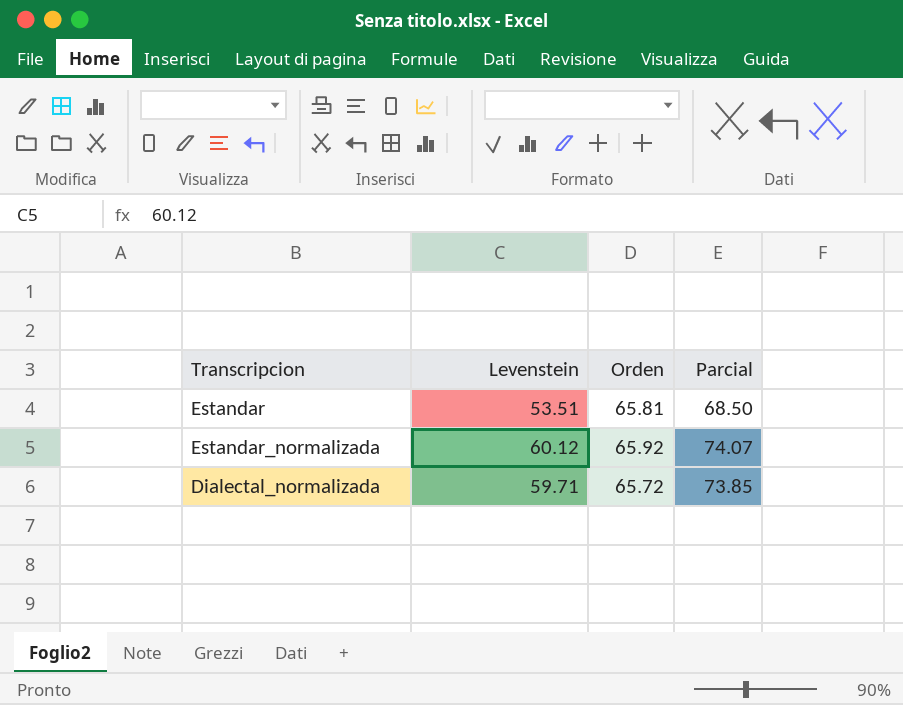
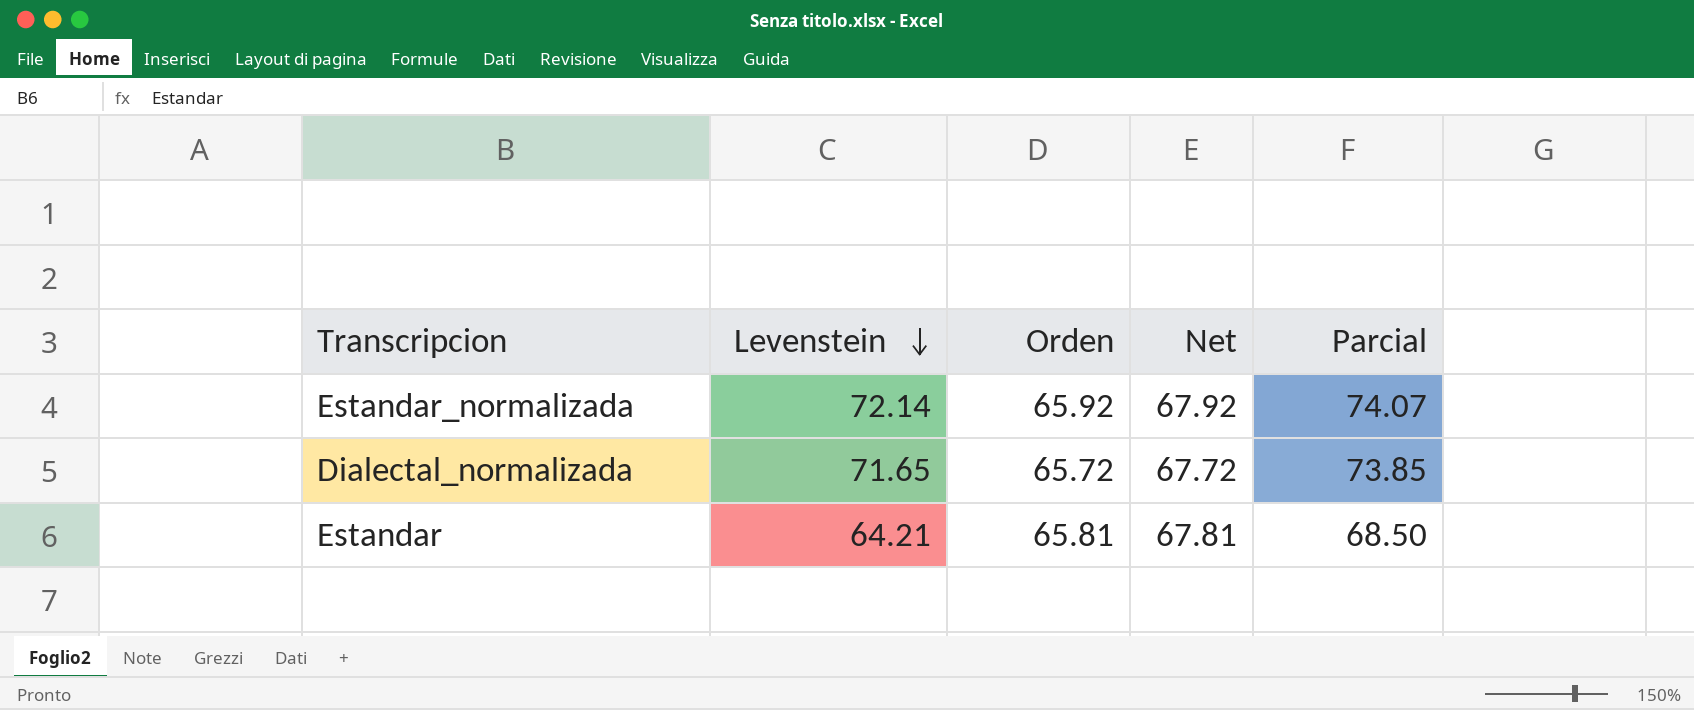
row order: none -> Levenstein descending
column Net | formula: none -> [Orden] + 2
Estandar_normalizada | Levenstein: 60.12 -> 72.14
Dialectal_normalizada | Levenstein: 59.71 -> 71.65
Estandar | Levenstein: 53.51 -> 64.21

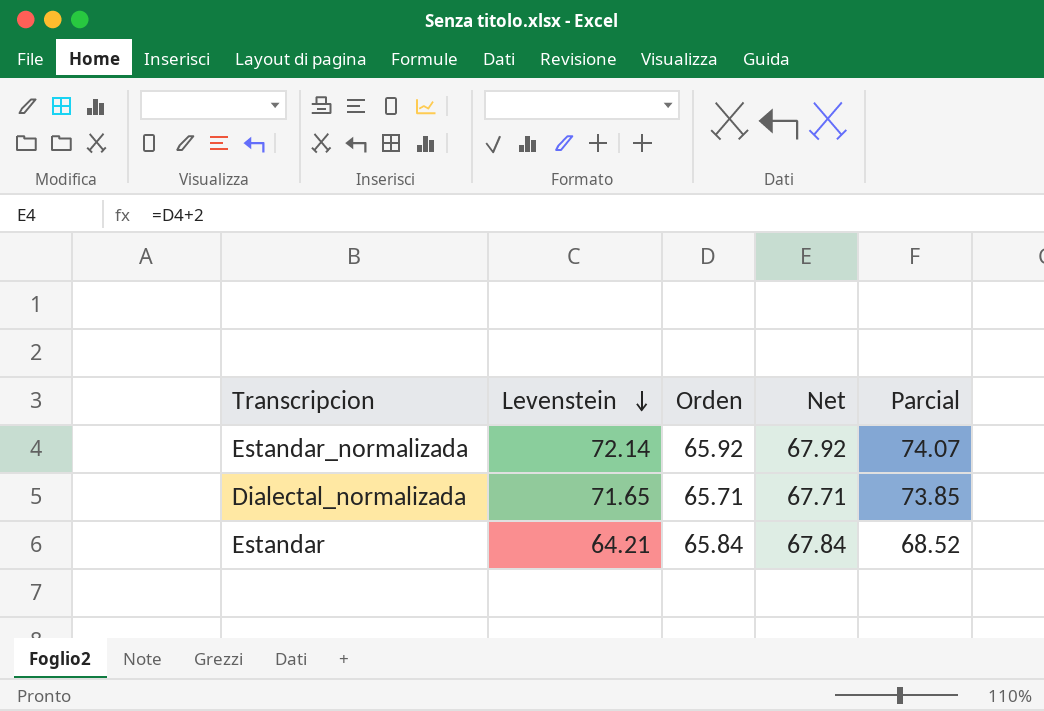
Dialectal_normalizada | Orden: 65.72 -> 65.71
Dialectal_normalizada | Net: 67.72 -> 67.71
Estandar | Orden: 65.81 -> 65.84
Estandar | Net: 67.81 -> 67.84
Estandar | Parcial: 68.50 -> 68.52

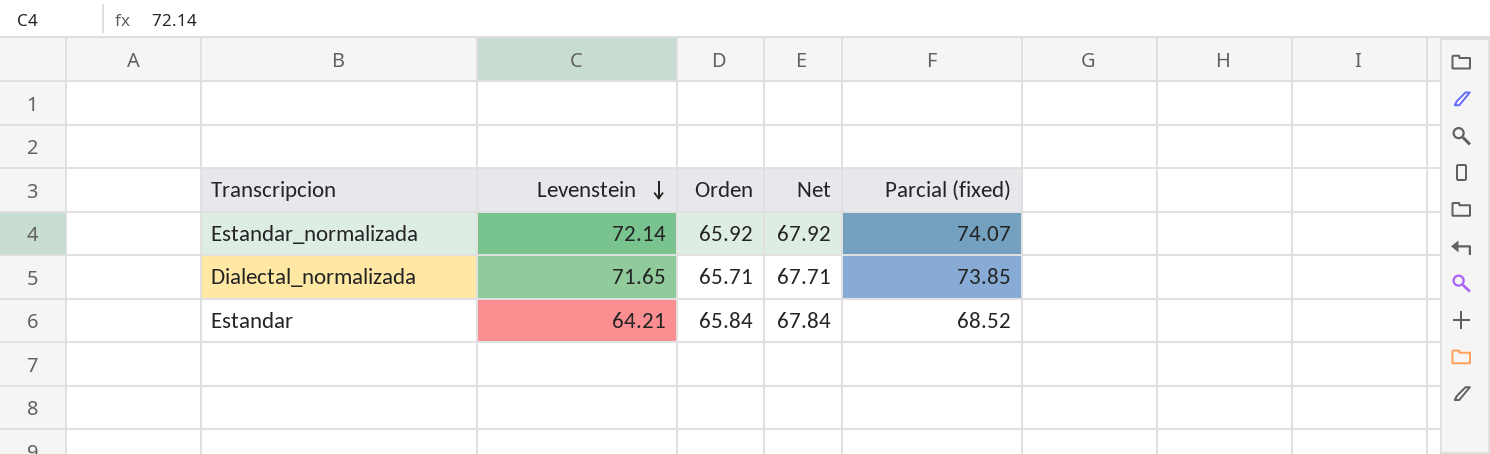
column name: Parcial -> Parcial (fixed)

